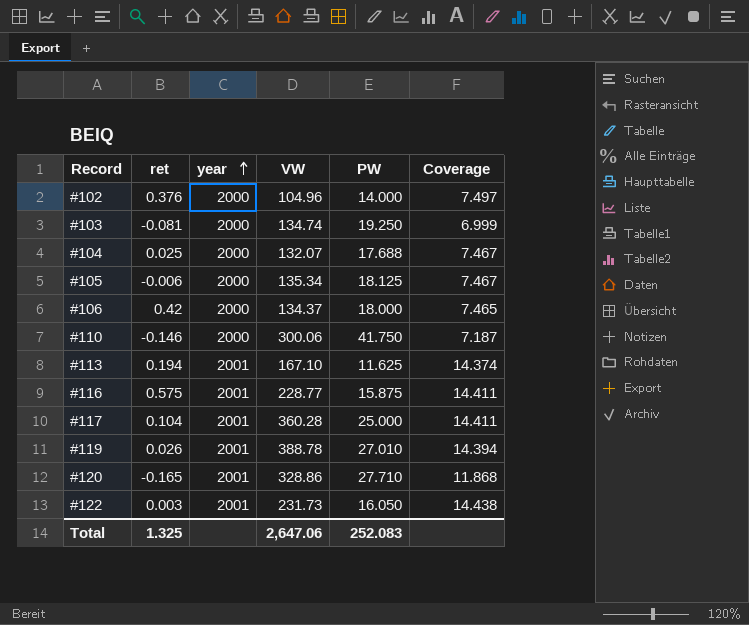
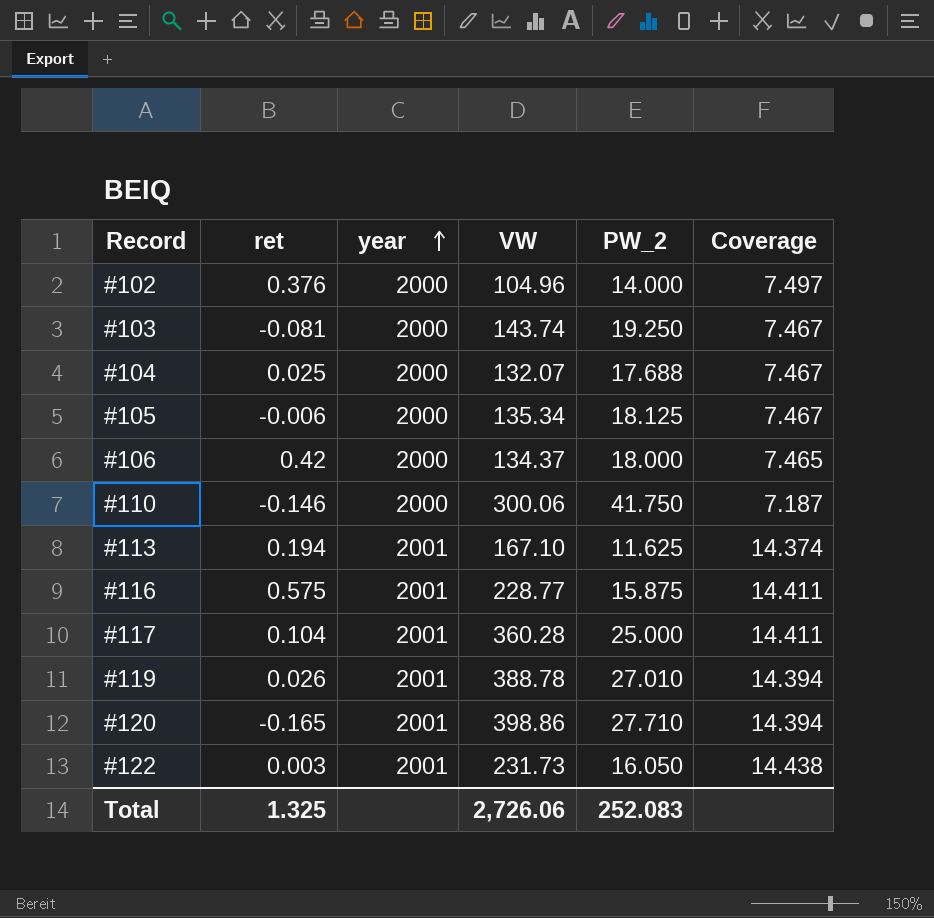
column name: PW -> PW_2
#103 | VW: 134.74 -> 143.74
#103 | Coverage: 6.999 -> 7.467
#120 | VW: 328.86 -> 398.86
#120 | Coverage: 11.868 -> 14.394
Total | VW: 2,647.06 -> 2,726.06

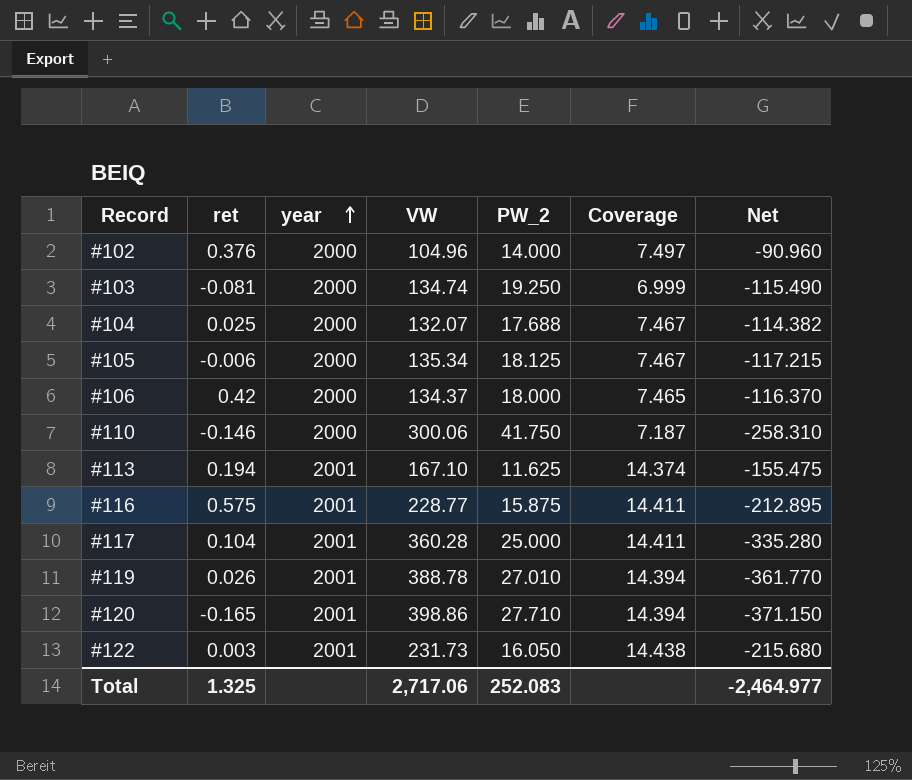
column Net | formula: none -> [PW_2] - [VW]
#103 | VW: 143.74 -> 134.74
#103 | Coverage: 7.467 -> 6.999
Total | VW: 2,726.06 -> 2,717.06

